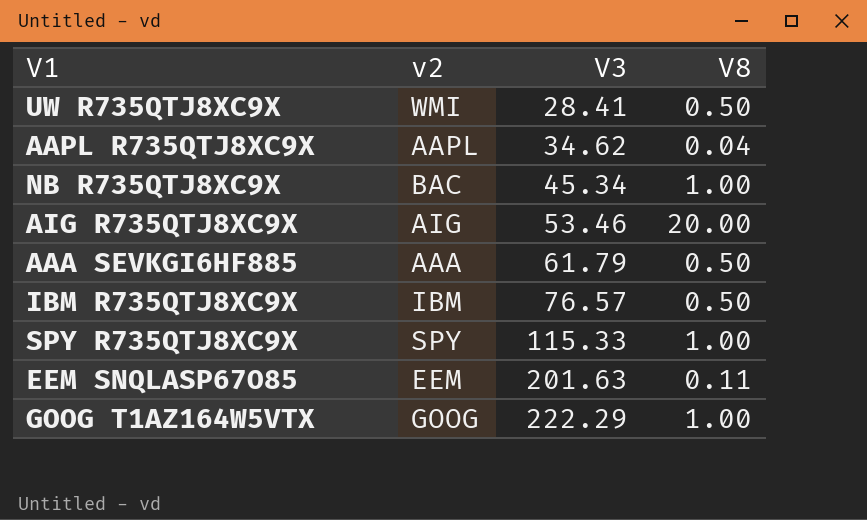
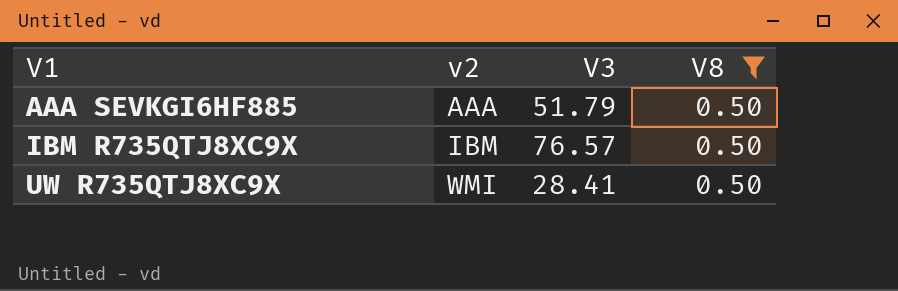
filter: none -> V8 = 0.50
row order: V3 ascending -> V1 ascending
AAA SEVKGI6HF885 | V3: 61.79 -> 51.79

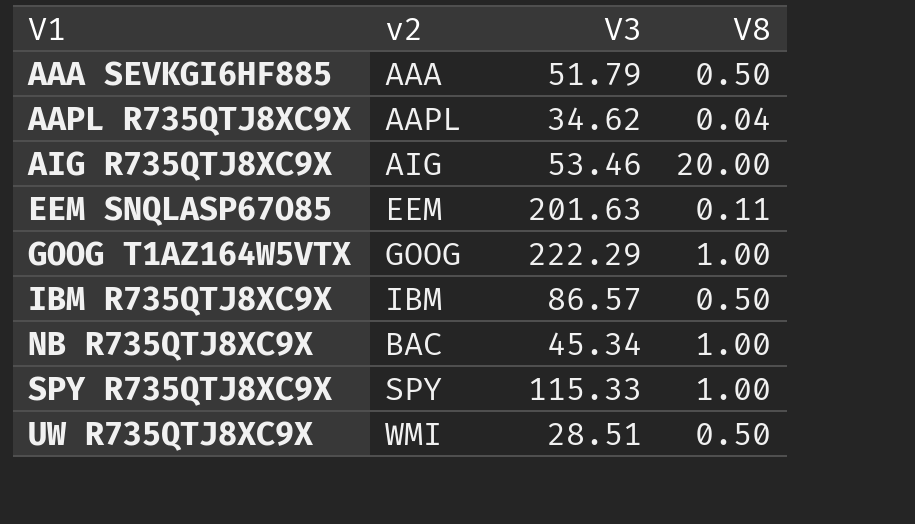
filter: V8 = 0.50 -> none
IBM R735QTJ8XC9X | V3: 76.57 -> 86.57
UW R735QTJ8XC9X | V3: 28.41 -> 28.51

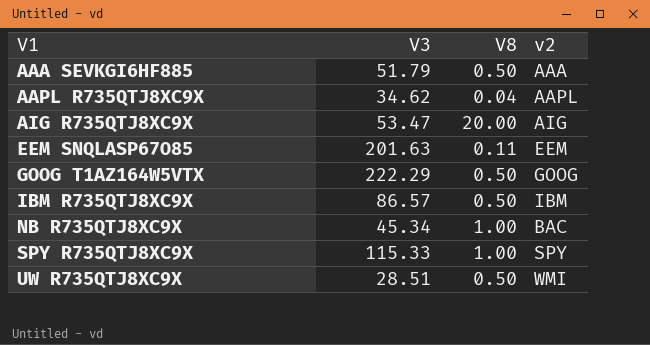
column v2 | position: 2 -> 4
AIG R735QTJ8XC9X | V3: 53.46 -> 53.47
GOOG T1AZ164W5VTX | V8: 1.00 -> 0.50

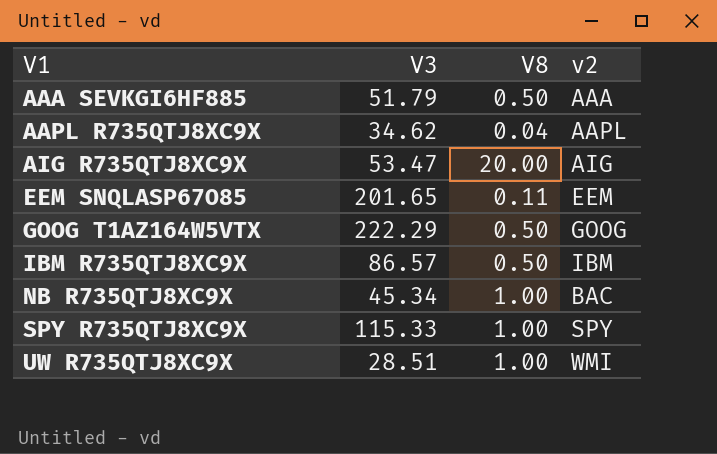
EEM SNQLASP67O85 | V3: 201.63 -> 201.65
UW R735QTJ8XC9X | V8: 0.50 -> 1.00

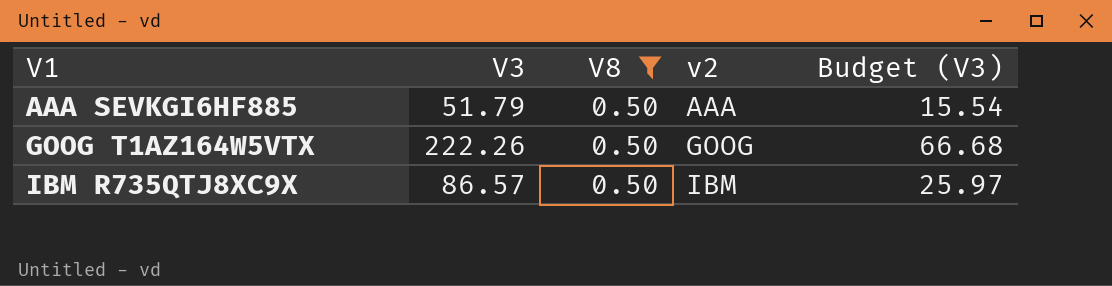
filter: none -> V8 = 0.50
column Budget (V3) | formula: none -> [V3] * 0.3
GOOG T1AZ164W5VTX | V3: 222.29 -> 222.26

